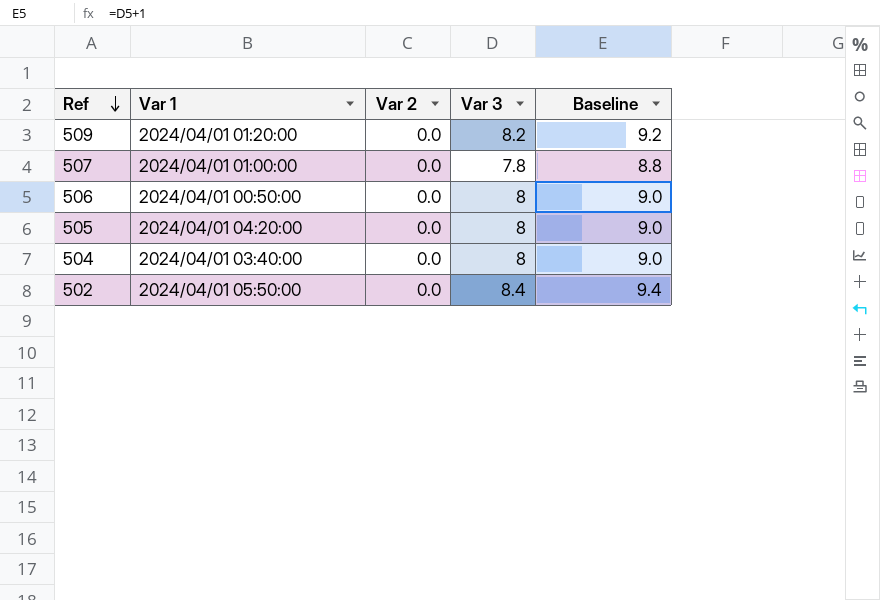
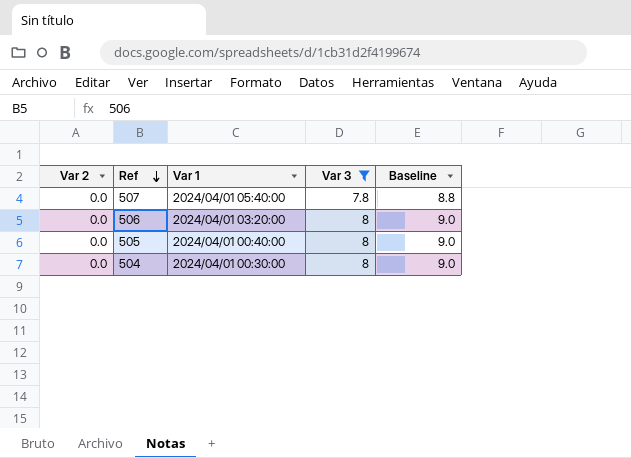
filter: none -> Var 3 <= 8
column Var 2 | position: 3 -> 1
507 | Var 1: 2024/04/01 01:00:00 -> 2024/04/01 05:40:00
506 | Var 1: 2024/04/01 00:50:00 -> 2024/04/01 03:20:00
505 | Var 1: 2024/04/01 04:20:00 -> 2024/04/01 00:40:00
504 | Var 1: 2024/04/01 03:40:00 -> 2024/04/01 00:30:00

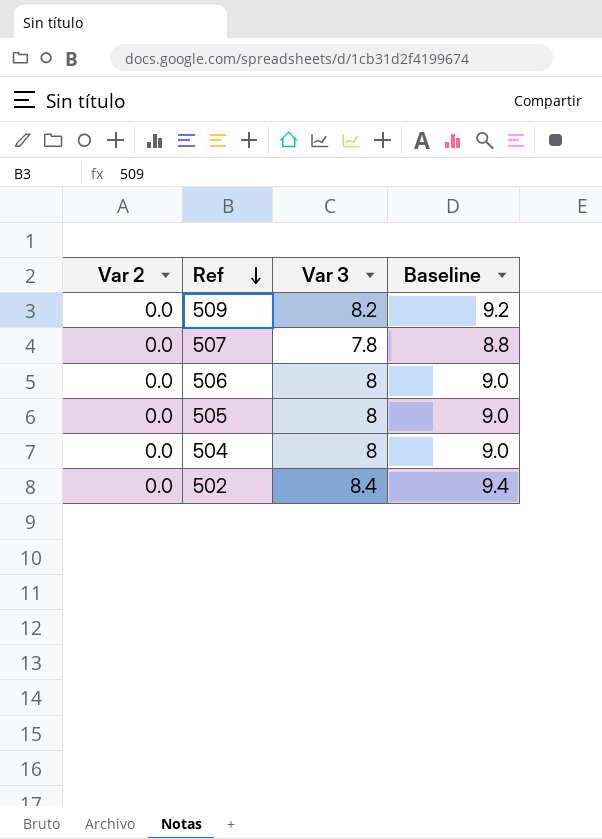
filter: Var 3 <= 8 -> none
column Var 1 | position: 3 -> none

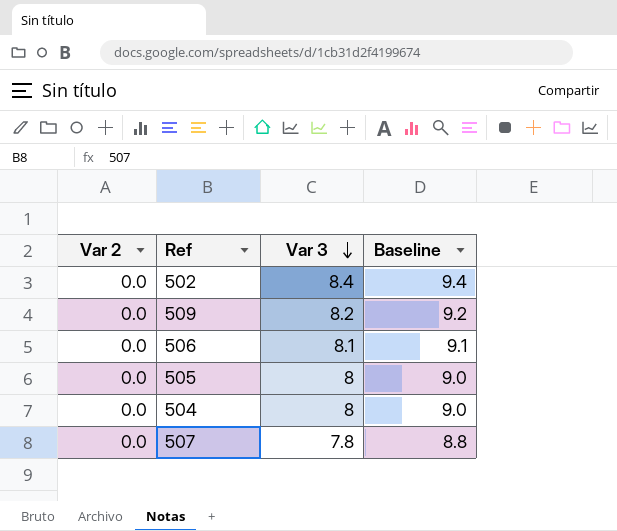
row order: Ref descending -> Var 3 descending
506 | Var 3: 8 -> 8.1
506 | Baseline: 9.0 -> 9.1

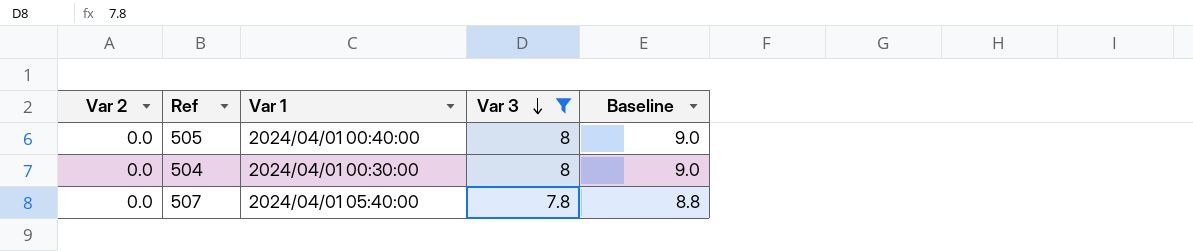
filter: none -> Var 3 <= 8
column Var 1 | position: none -> 3

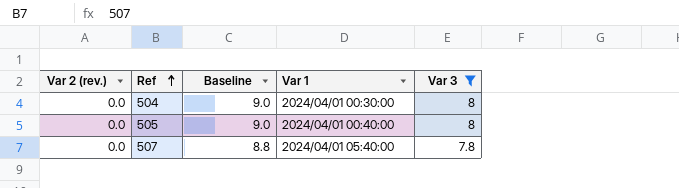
row order: Var 3 descending -> Ref ascending
column name: Var 2 -> Var 2 (rev.)
column Baseline | position: 5 -> 3

